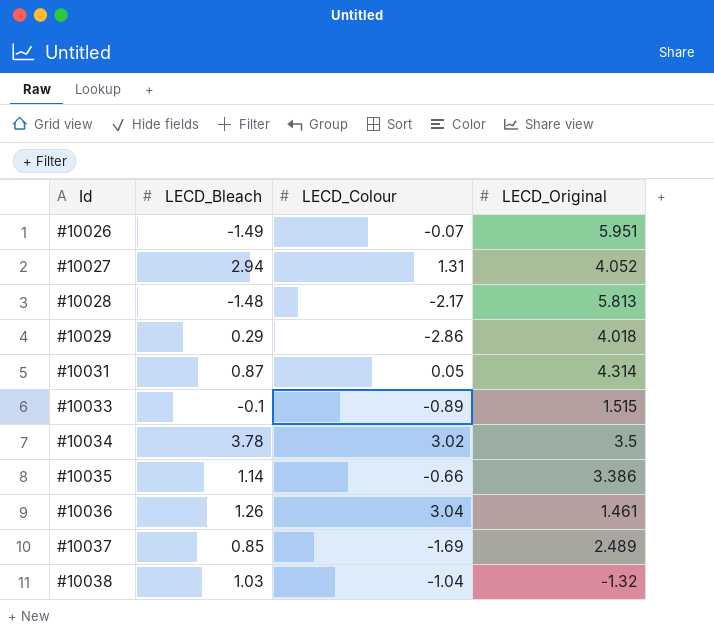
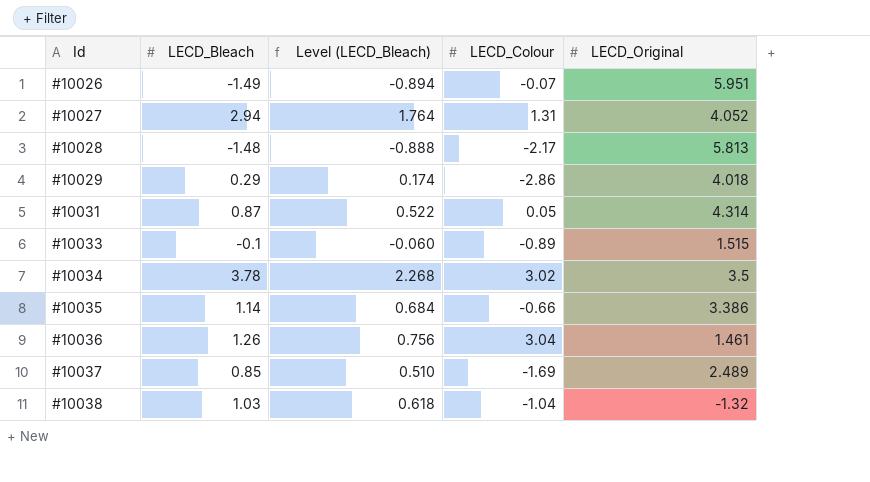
column Level (LECD_Bleach) | formula: none -> [LECD_Bleach] * 0.6

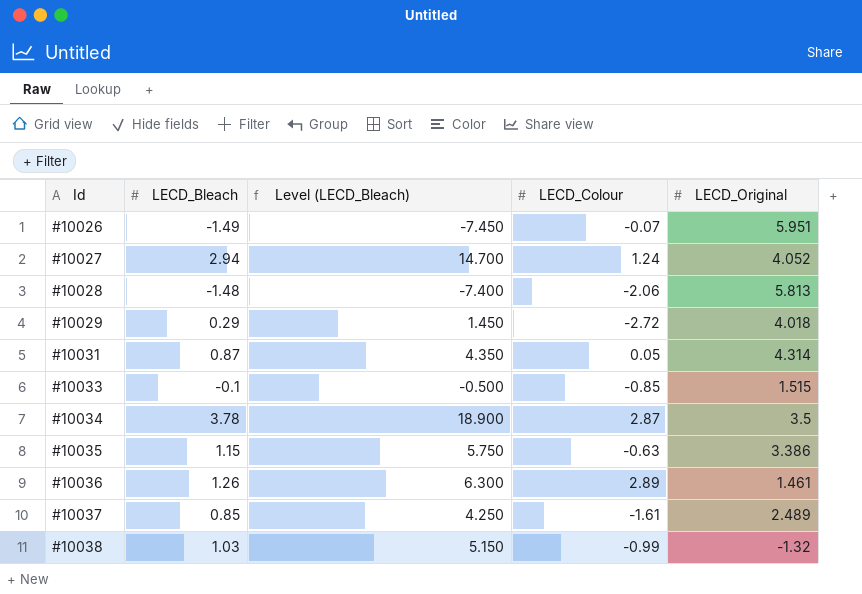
column Level (LECD_Bleach) | formula: [LECD_Bleach] * 0.6 -> [LECD_Bleach] * 5
#10027 | LECD_Colour: 1.31 -> 1.24
#10028 | LECD_Colour: -2.17 -> -2.06
#10029 | LECD_Colour: -2.86 -> -2.72
#10033 | LECD_Colour: -0.89 -> -0.85
#10034 | LECD_Colour: 3.02 -> 2.87
#10035 | LECD_Bleach: 1.14 -> 1.15
#10035 | LECD_Colour: -0.66 -> -0.63
#10036 | LECD_Colour: 3.04 -> 2.89
#10037 | LECD_Colour: -1.69 -> -1.61
#10038 | LECD_Colour: -1.04 -> -0.99

